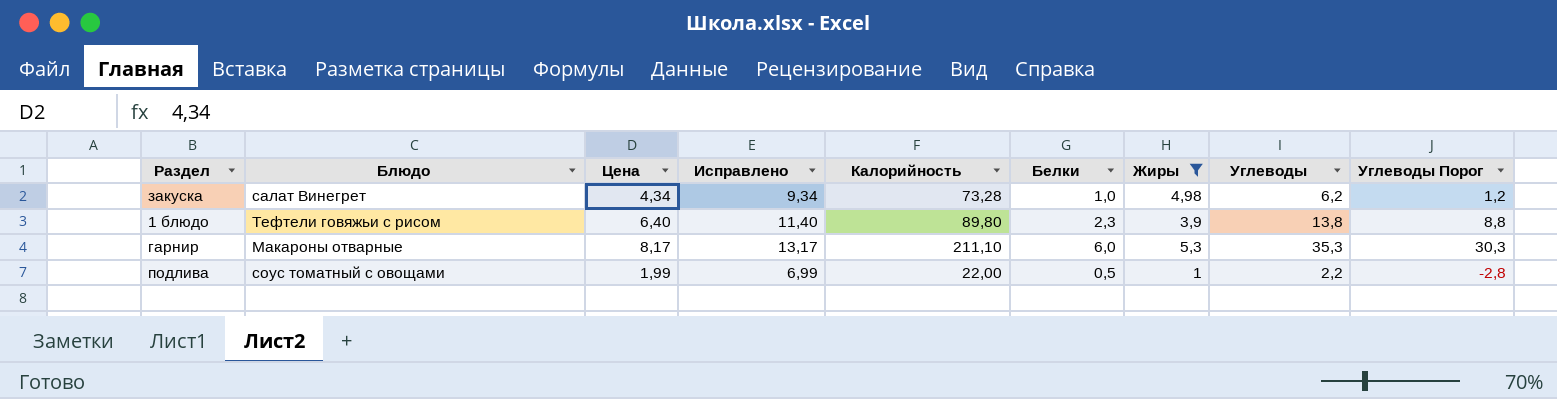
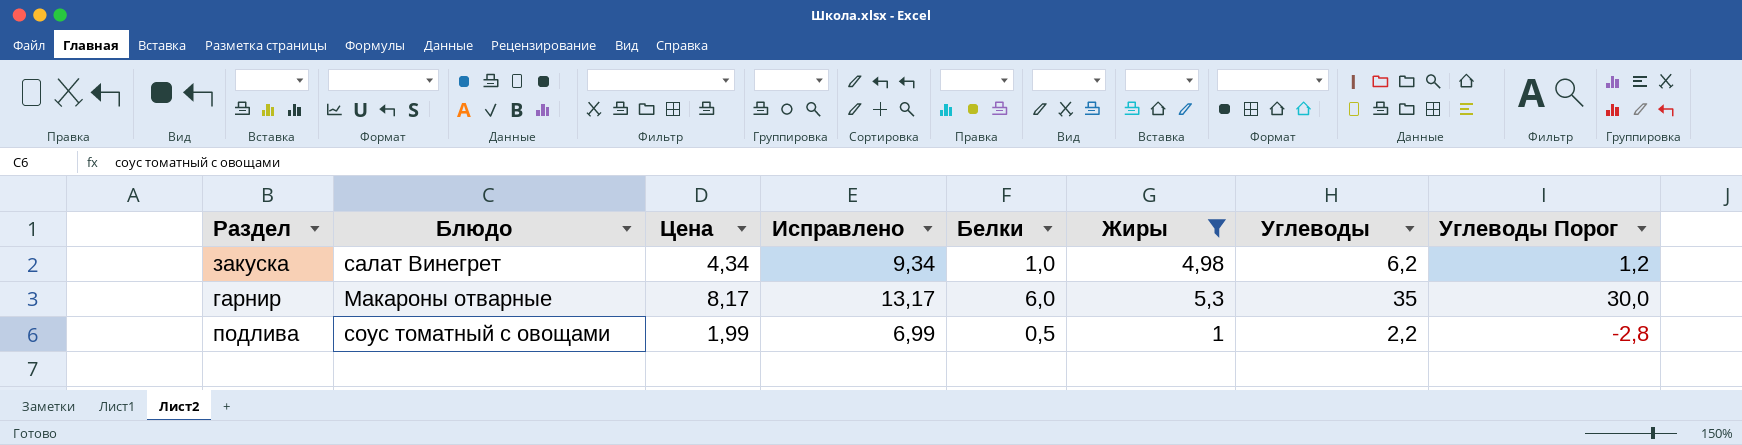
column Калорийность | position: 5 -> none
row 1 блюдо: Тефтели говяжьи с рисом | 6,40 | 11,40 | 89,80 | 2,3 | 3,9 | 13,8 | 8,8 -> none
гарнир | Углеводы: 35,3 -> 35
гарнир | Углеводы Порог: 30,3 -> 30,0

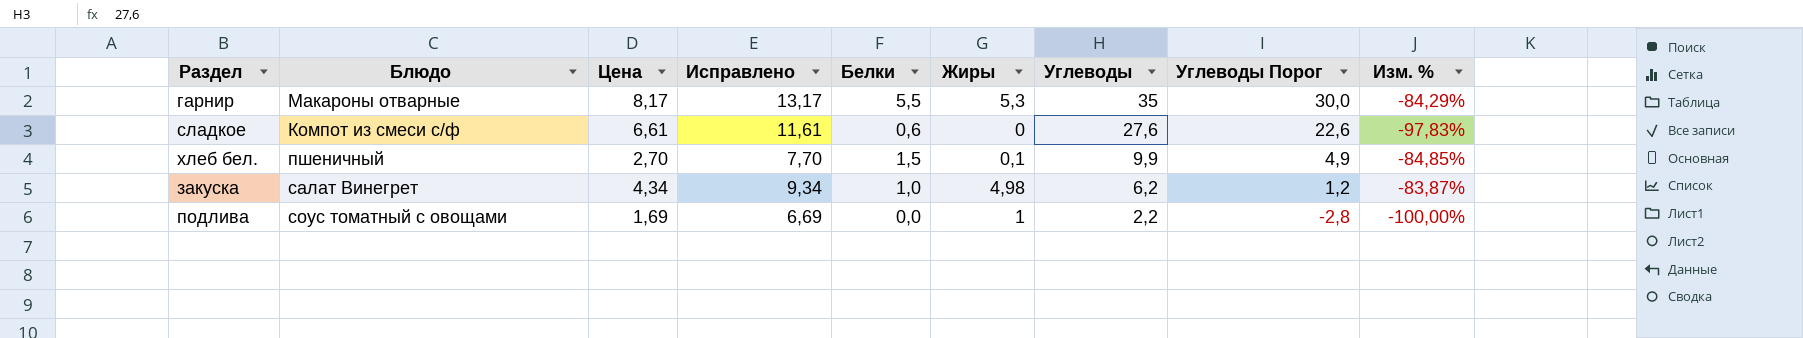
filter: Жиры >= 1 -> none
row order: none -> Углеводы descending
column Изм. % | formula: none -> ([Белки] - [Углеводы]) / [Углеводы]
гарнир | Белки: 6,0 -> 5,5
подлива | Цена: 1,99 -> 1,69
подлива | Исправлено: 6,99 -> 6,69
подлива | Белки: 0,5 -> 0,0

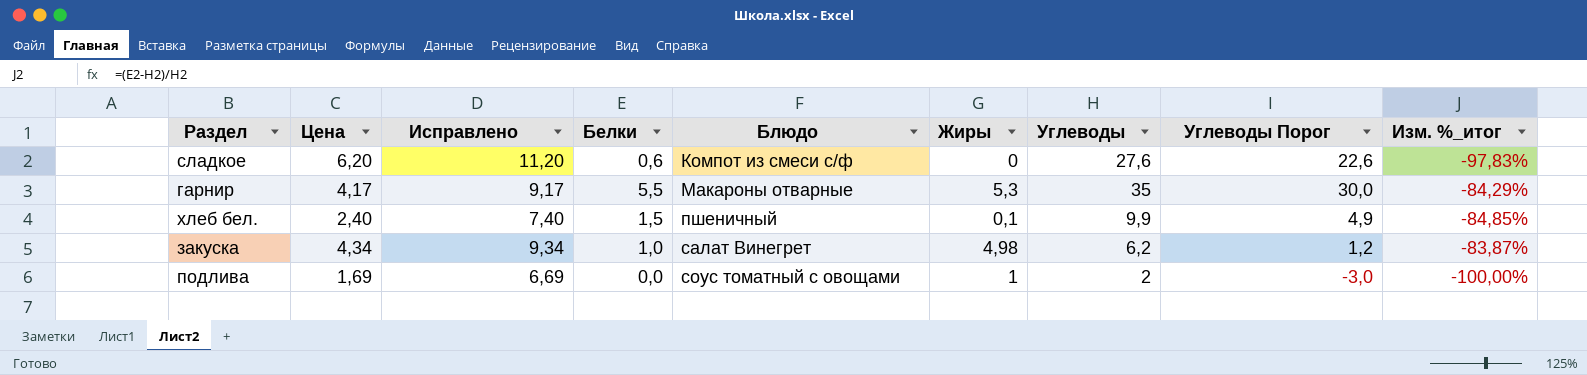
row order: Углеводы descending -> Блюдо ascending
column Блюдо | position: 2 -> 5
column name: Изм. % -> Изм. %_итог
сладкое | Цена: 6,61 -> 6,20
сладкое | Исправлено: 11,61 -> 11,20
гарнир | Цена: 8,17 -> 4,17
гарнир | Исправлено: 13,17 -> 9,17
хлеб бел. | Цена: 2,70 -> 2,40
хлеб бел. | Исправлено: 7,70 -> 7,40
подлива | Углеводы: 2,2 -> 2
подлива | Углеводы Порог: -2,8 -> -3,0

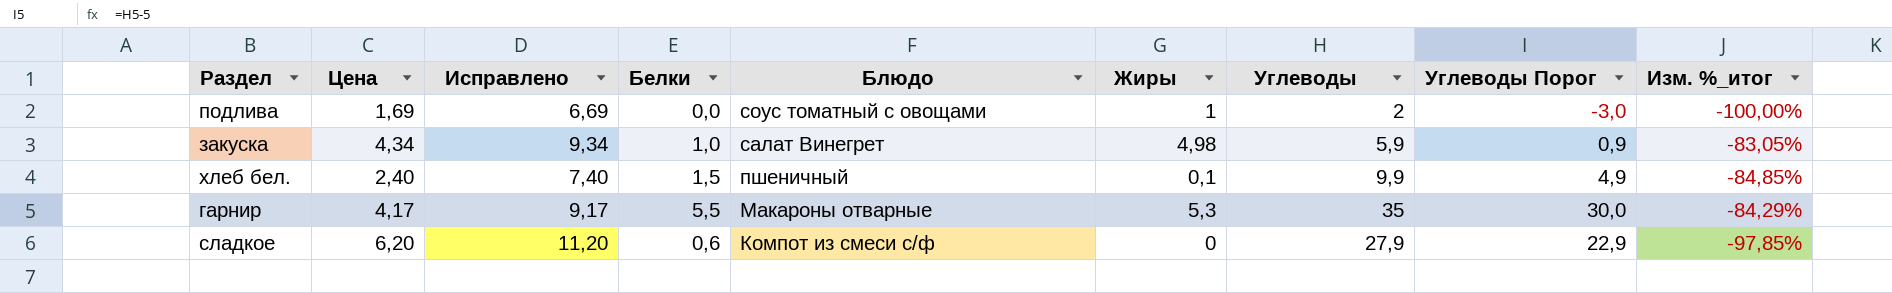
row order: Блюдо ascending -> Блюдо descending
закуска | Углеводы: 6,2 -> 5,9
закуска | Углеводы Порог: 1,2 -> 0,9
закуска | Изм. %_итог: -83,87% -> -83,05%
сладкое | Углеводы: 27,6 -> 27,9
сладкое | Углеводы Порог: 22,6 -> 22,9
сладкое | Изм. %_итог: -97,83% -> -97,85%

